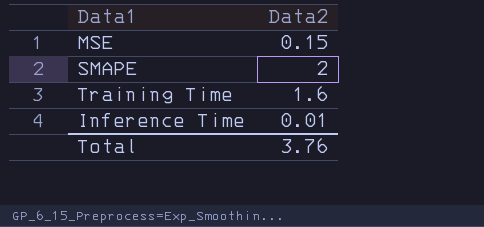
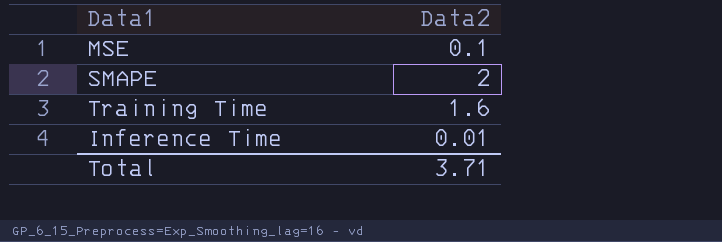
MSE | Data2: 0.15 -> 0.1
Total | Data2: 3.76 -> 3.71

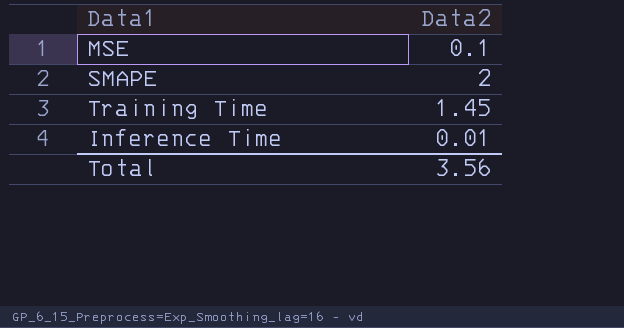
Training Time | Data2: 1.6 -> 1.45
Total | Data2: 3.71 -> 3.56

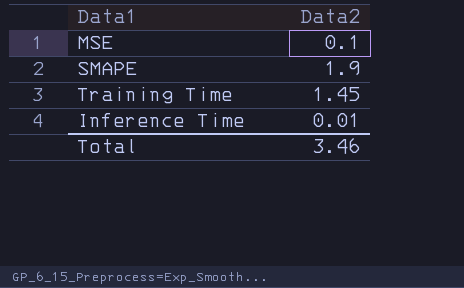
SMAPE | Data2: 2 -> 1.9
Total | Data2: 3.56 -> 3.46

